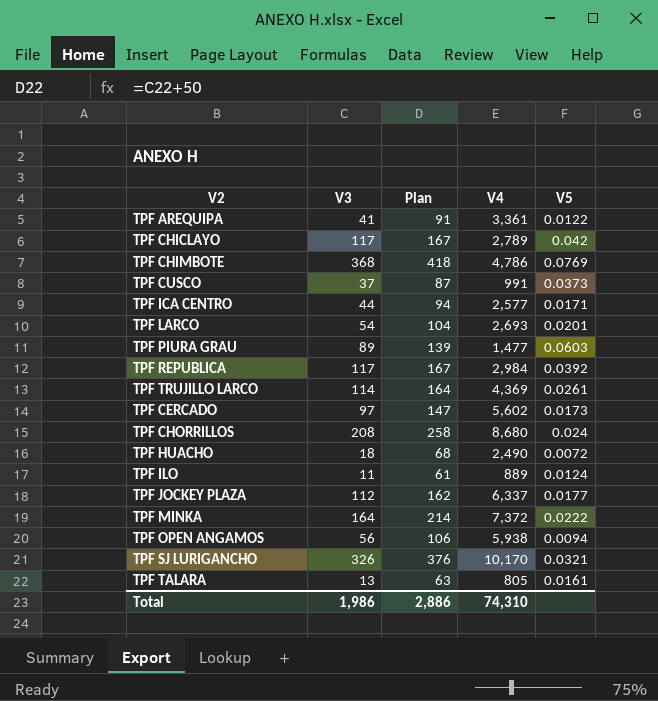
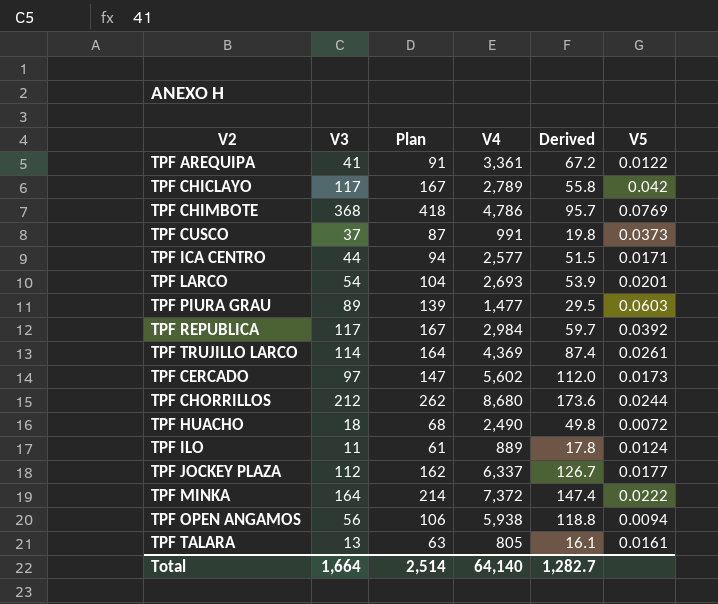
column Derived | formula: none -> [V4] * 0.02
row TPF SJ LURIGANCHO: 326 | 376 | 10,170 | 0.0321 -> none
TPF CHORRILLOS | V3: 208 -> 212
TPF CHORRILLOS | Plan: 258 -> 262
TPF CHORRILLOS | V5: 0.024 -> 0.0244
Total | V3: 1,986 -> 1,664
Total | Plan: 2,886 -> 2,514
Total | V4: 74,310 -> 64,140

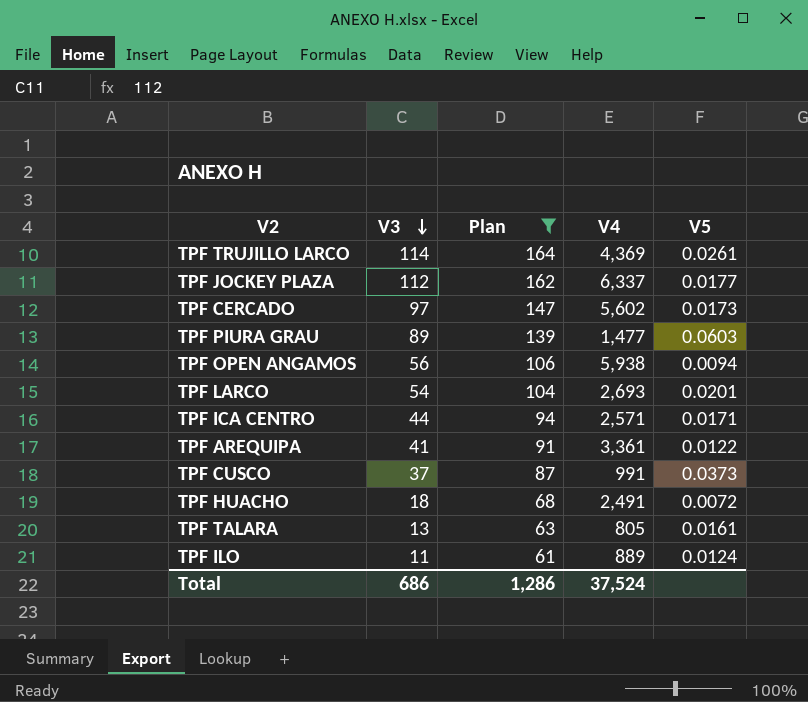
filter: none -> Plan <= 164
row order: none -> V3 descending
column Derived | formula: [V4] * 0.02 -> none
TPF ICA CENTRO | V4: 2,577 -> 2,571
TPF HUACHO | V4: 2,490 -> 2,491
Total | V3: 1,664 -> 686
Total | Plan: 2,514 -> 1,286
Total | V4: 64,140 -> 37,524

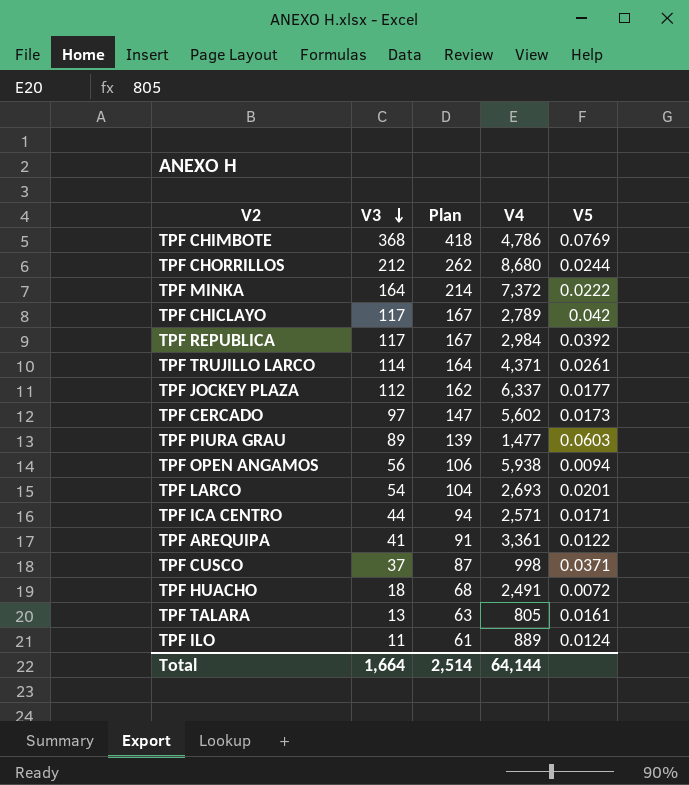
filter: Plan <= 164 -> none
TPF TRUJILLO LARCO | V4: 4,369 -> 4,371
TPF CUSCO | V4: 991 -> 998
TPF CUSCO | V5: 0.0373 -> 0.0371
Total | V3: 686 -> 1,664
Total | Plan: 1,286 -> 2,514
Total | V4: 37,524 -> 64,144

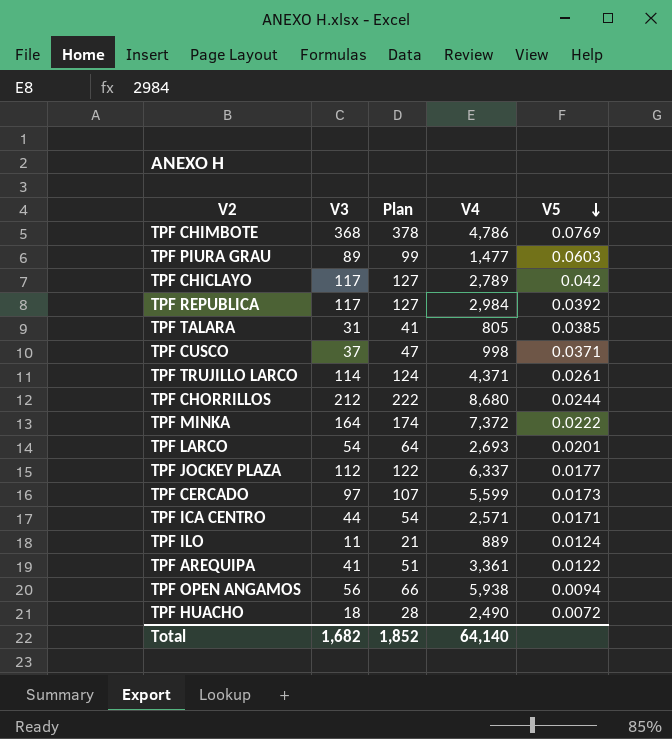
row order: V3 descending -> V5 descending
column Plan | formula: [V3] + 50 -> [V3] + 10
TPF TALARA | V3: 13 -> 31
TPF TALARA | V5: 0.0161 -> 0.0385
TPF CERCADO | V4: 5,602 -> 5,599
TPF HUACHO | V4: 2,491 -> 2,490
Total | V3: 1,664 -> 1,682
Total | Plan: 2,514 -> 1,852
Total | V4: 64,144 -> 64,140

